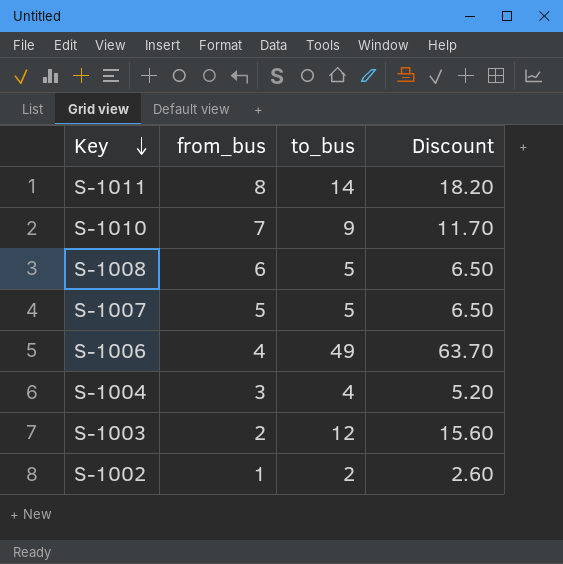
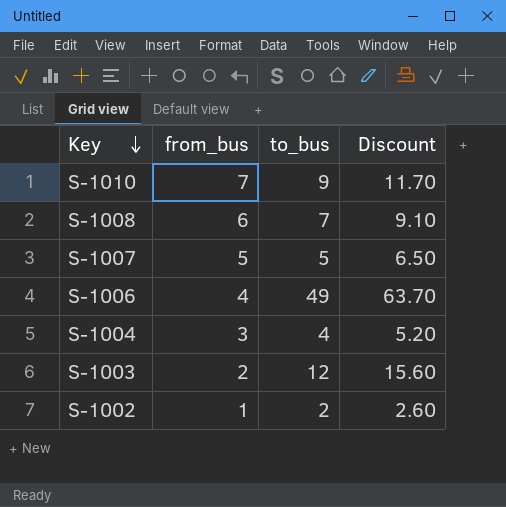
row S-1011: 8 | 14 | 18.20 -> none
S-1008 | to_bus: 5 -> 7
S-1008 | Discount: 6.50 -> 9.10

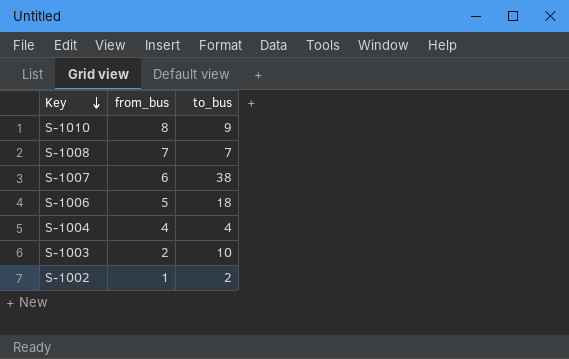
column Discount | formula: [to_bus] * 1.3 -> none
S-1010 | from_bus: 7 -> 8
S-1008 | from_bus: 6 -> 7
S-1007 | from_bus: 5 -> 6
S-1007 | to_bus: 5 -> 38
S-1006 | from_bus: 4 -> 5
S-1006 | to_bus: 49 -> 18
S-1004 | from_bus: 3 -> 4
S-1003 | to_bus: 12 -> 10

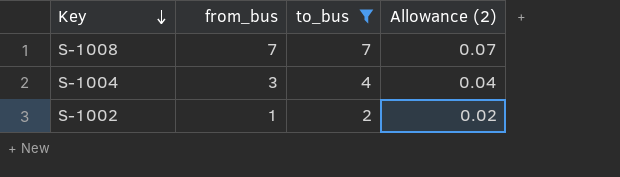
filter: none -> to_bus <= 7
column Allowance (2) | formula: none -> [to_bus] * 0.01
S-1004 | from_bus: 4 -> 3

